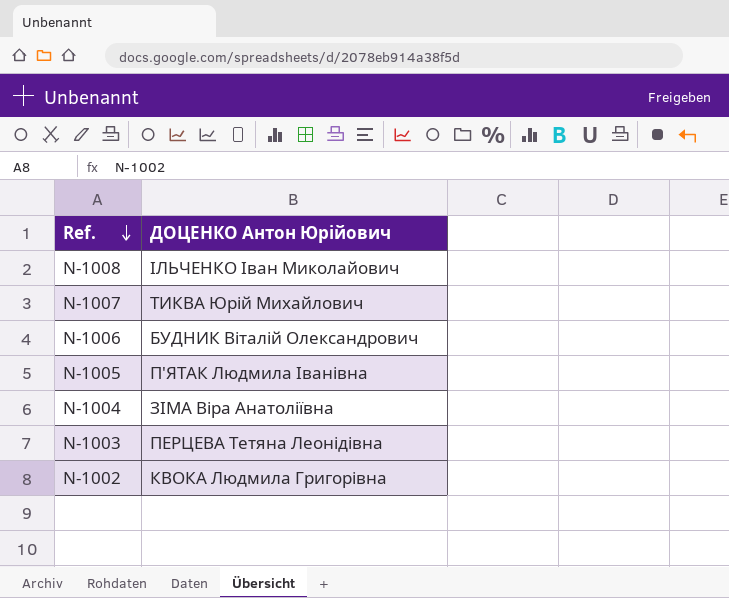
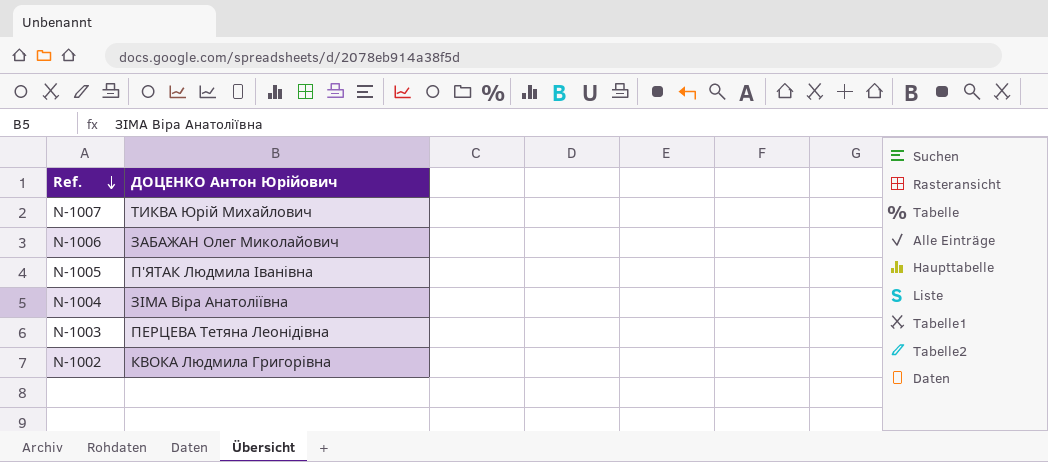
row N-1008: ІЛЬЧЕНКО Іван Миколайович -> none
N-1006 | ДОЦЕНКО Антон Юрійович: БУДНИК Віталій Олександрович -> ЗАБАЖАН Олег Миколайович

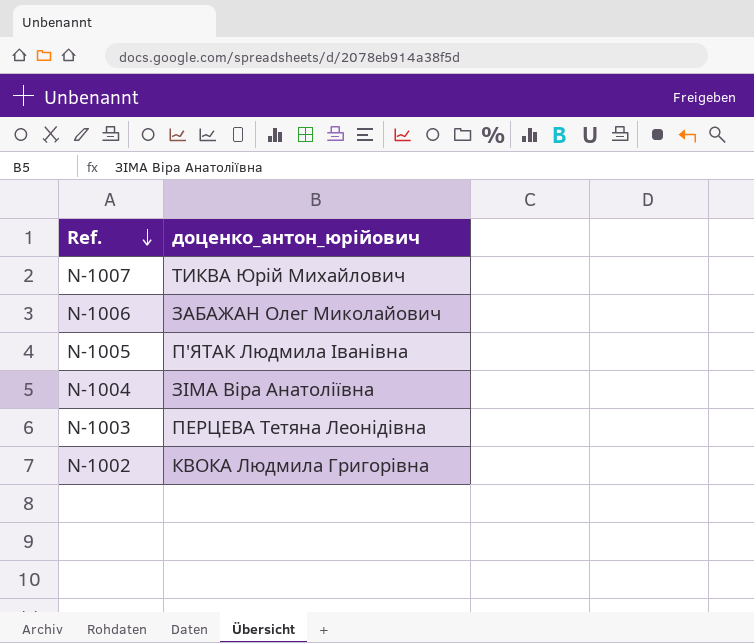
column name: ДОЦЕНКО Антон Юрійович -> доценко_антон_юрійович

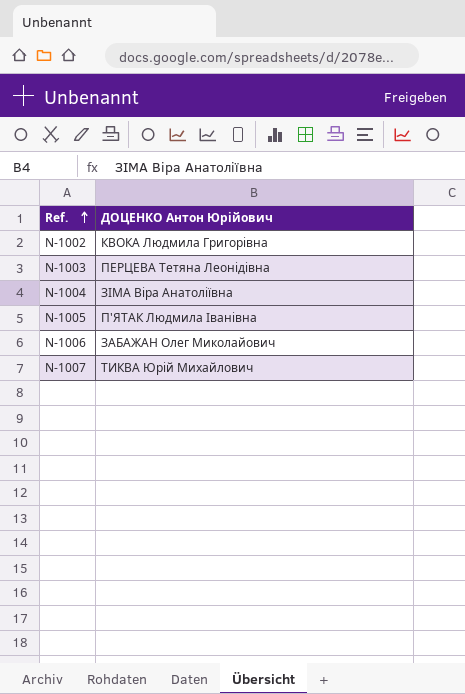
row order: Ref. descending -> Ref. ascending
column name: доценко_антон_юрійович -> ДОЦЕНКО Антон Юрійович

